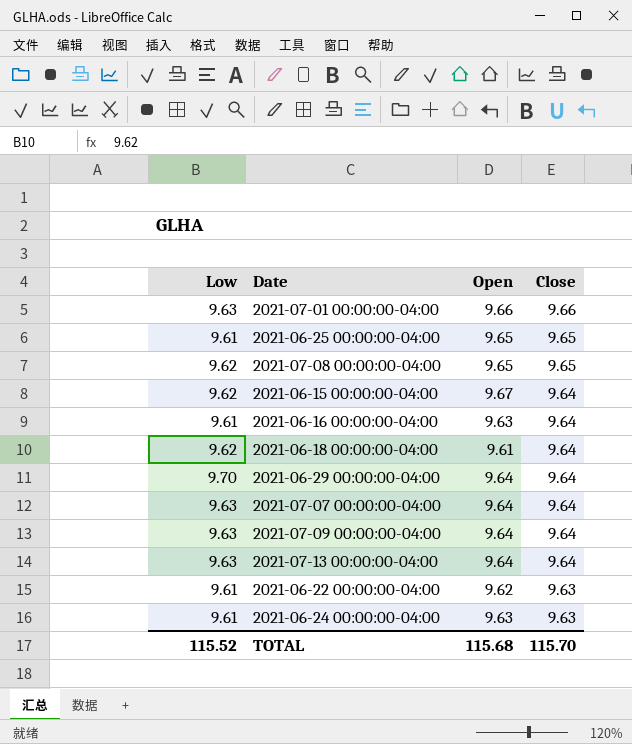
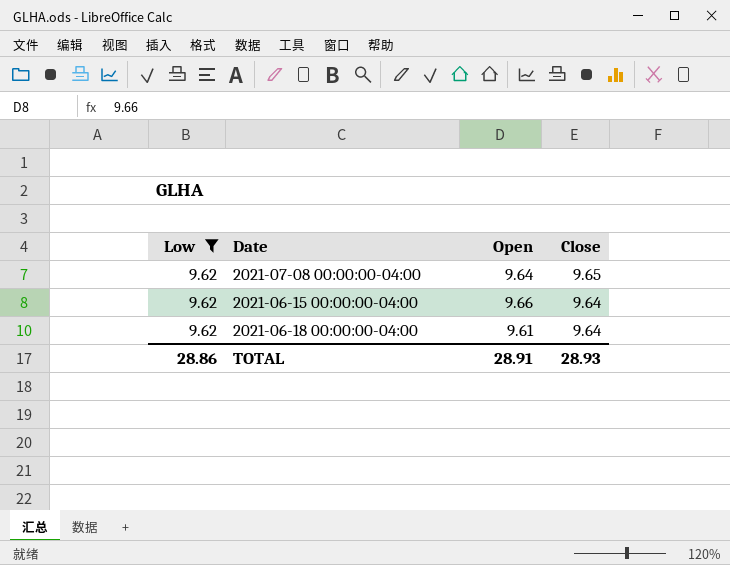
filter: none -> Low = 9.62
2021-07-08 00:00:00-04:00 | Open: 9.65 -> 9.64
2021-06-15 00:00:00-04:00 | Open: 9.67 -> 9.66
TOTAL | Low: 115.52 -> 28.86
TOTAL | Open: 115.68 -> 28.91
TOTAL | Close: 115.70 -> 28.93

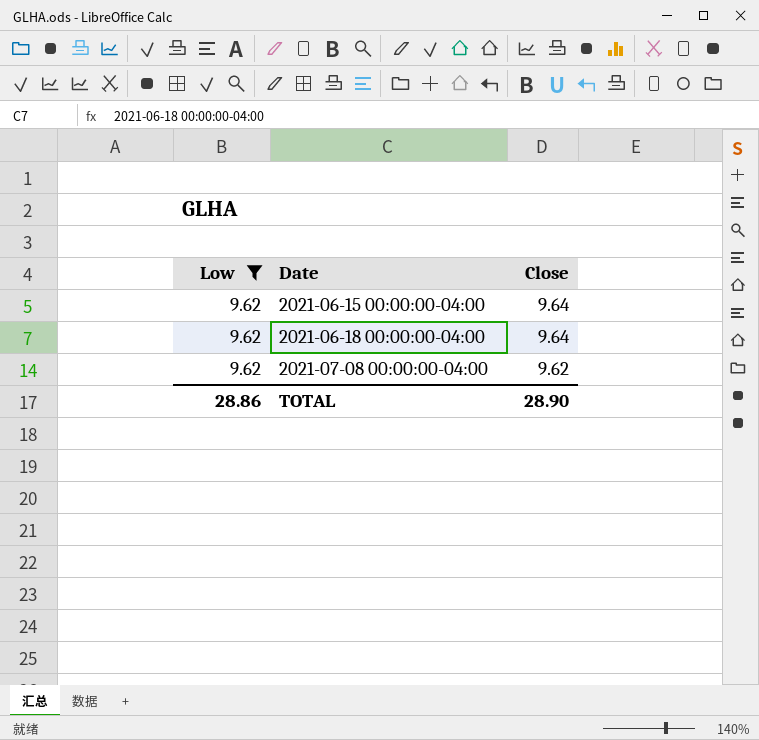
row order: Close descending -> Date ascending
column Open | position: 3 -> none
2021-07-08 00:00:00-04:00 | Close: 9.65 -> 9.62
TOTAL | Close: 28.93 -> 28.90

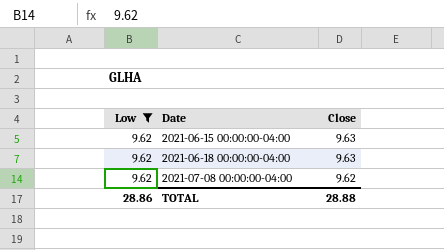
2021-06-15 00:00:00-04:00 | Close: 9.64 -> 9.63
2021-06-18 00:00:00-04:00 | Close: 9.64 -> 9.63
TOTAL | Close: 28.90 -> 28.88

